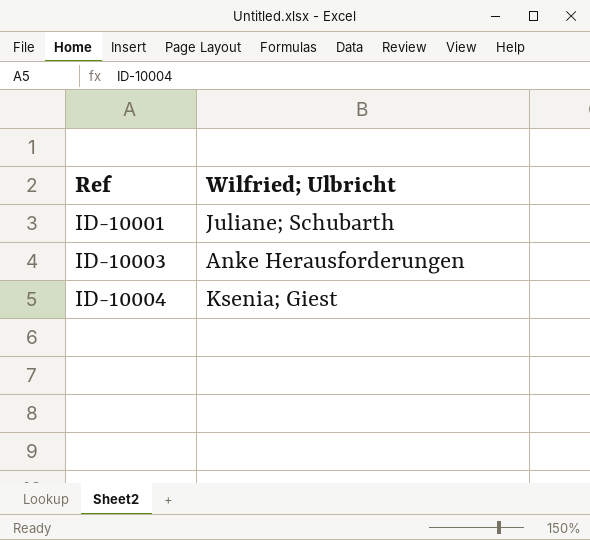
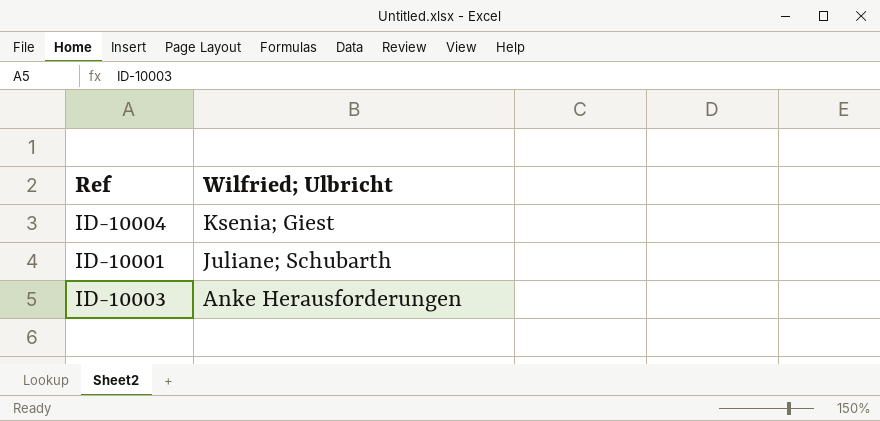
row order: Ref ascending -> Wilfried; Ulbricht descending

